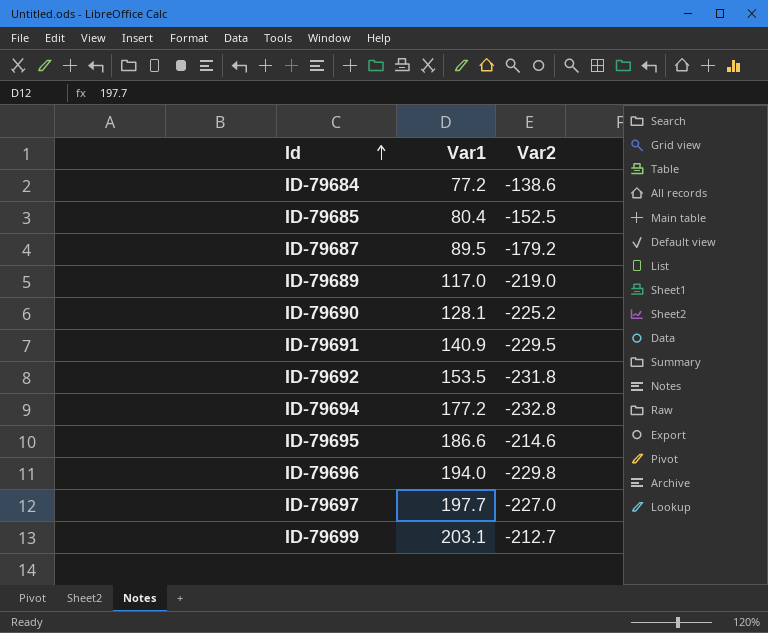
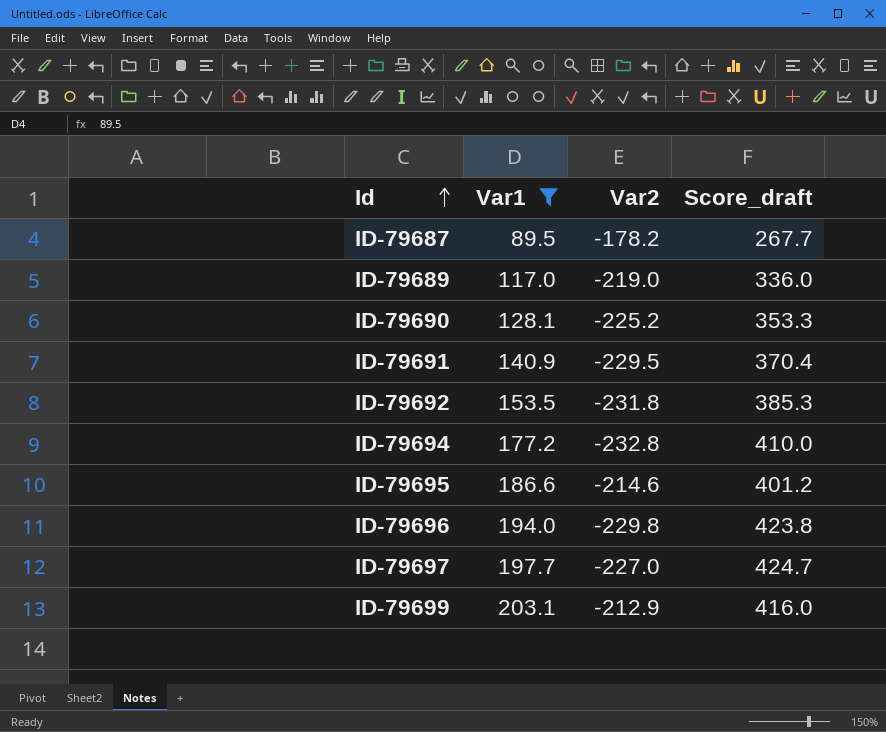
filter: none -> Var1 >= 89.5
column Score_draft | formula: none -> [Var1] - [Var2]
ID-79687 | Var2: -179.2 -> -178.2
ID-79699 | Var2: -212.7 -> -212.9

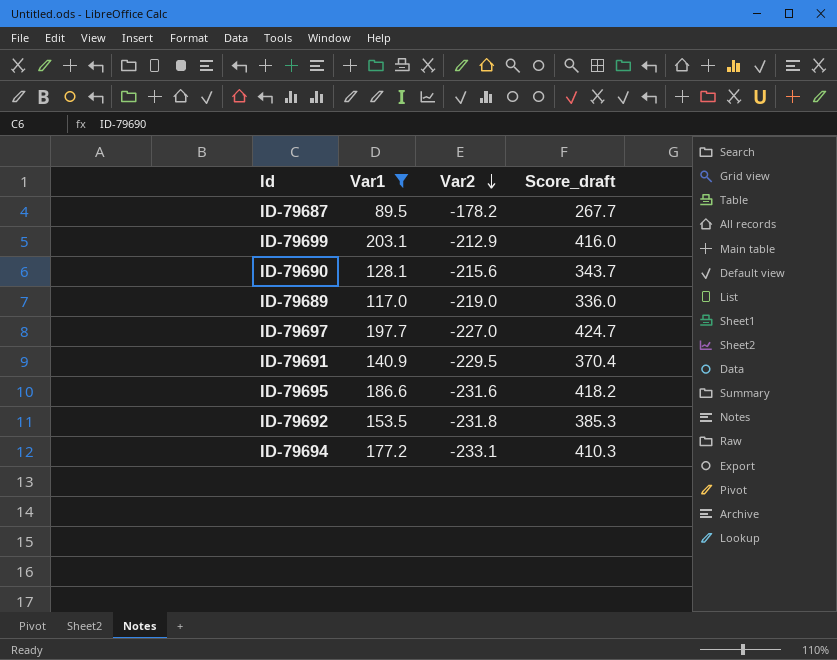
row order: Id ascending -> Var2 descending
row ID-79696: 194.0 | -229.8 | 423.8 -> none
ID-79690 | Var2: -225.2 -> -215.6
ID-79690 | Score_draft: 353.3 -> 343.7
ID-79695 | Var2: -214.6 -> -231.6
ID-79695 | Score_draft: 401.2 -> 418.2
ID-79694 | Var2: -232.8 -> -233.1
ID-79694 | Score_draft: 410.0 -> 410.3

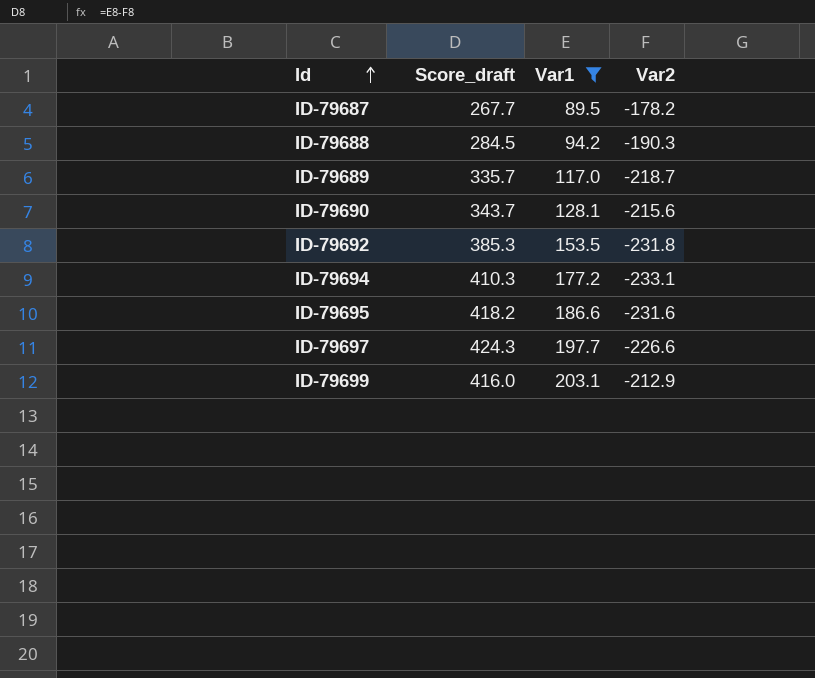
row order: Var2 descending -> Id ascending
column Score_draft | position: 4 -> 2
row ID-79691: 140.9 | -229.5 | 370.4 -> none
row ID-79688: none -> 284.5 | 94.2 | -190.3
ID-79689 | Score_draft: 336.0 -> 335.7
ID-79689 | Var2: -219.0 -> -218.7
ID-79697 | Score_draft: 424.7 -> 424.3
ID-79697 | Var2: -227.0 -> -226.6

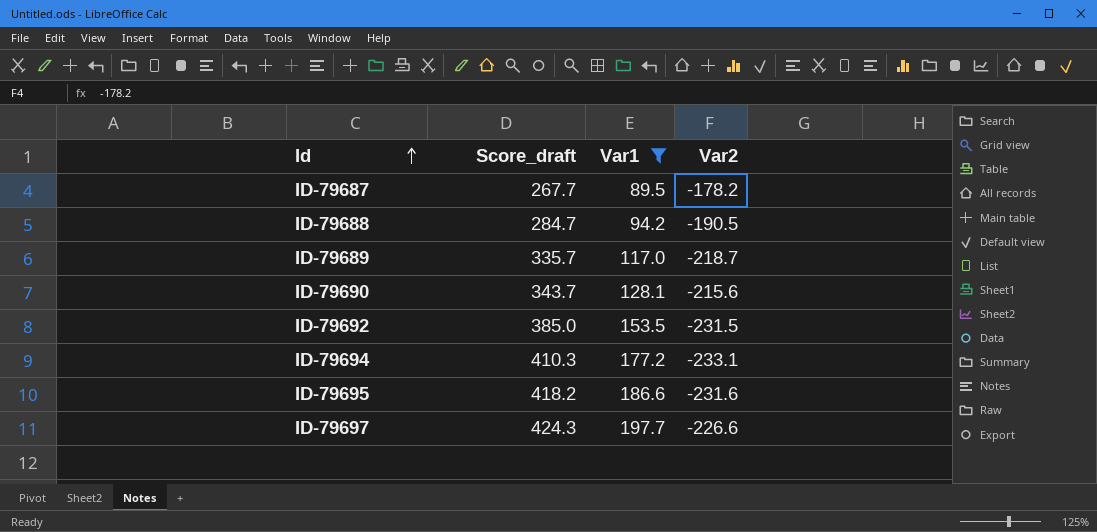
row ID-79699: 416.0 | 203.1 | -212.9 -> none
ID-79688 | Score_draft: 284.5 -> 284.7
ID-79688 | Var2: -190.3 -> -190.5
ID-79692 | Score_draft: 385.3 -> 385.0
ID-79692 | Var2: -231.8 -> -231.5

